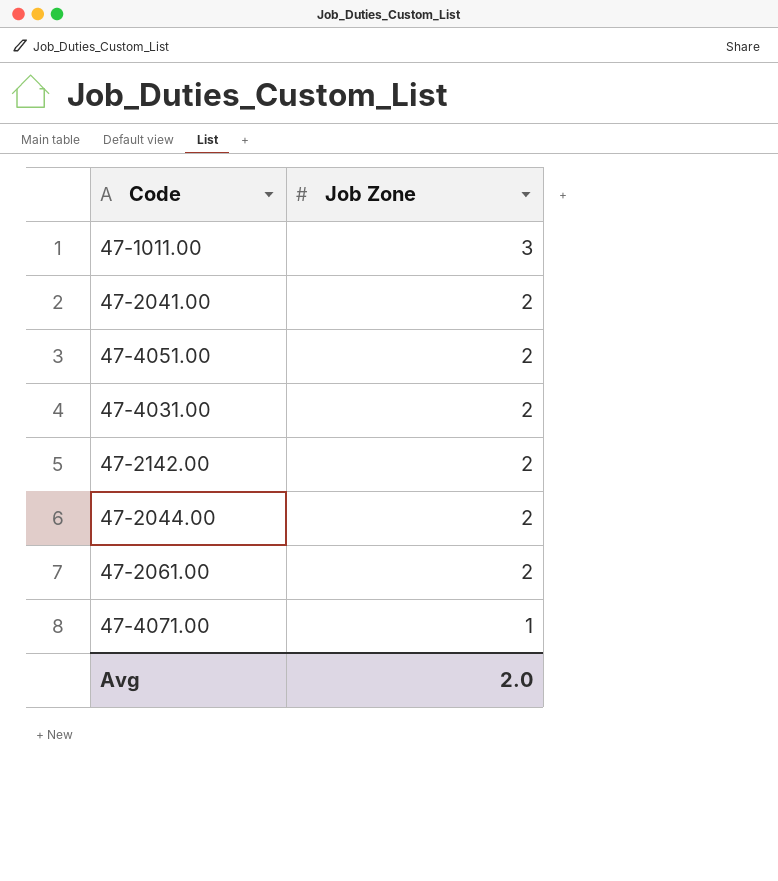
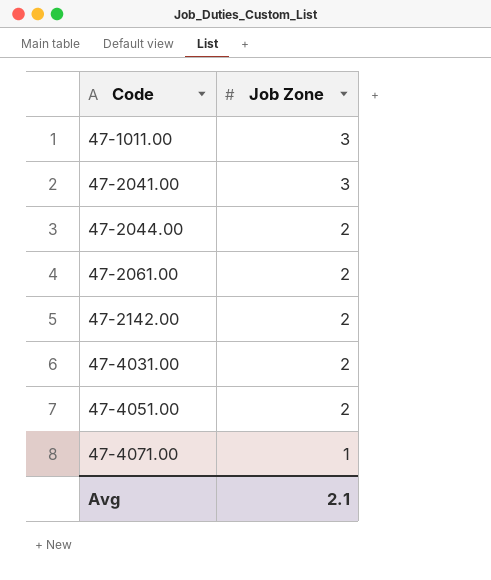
row order: Job Zone descending -> Code ascending
47-2041.00 | Job Zone: 2 -> 3
Avg | Job Zone: 2.0 -> 2.1

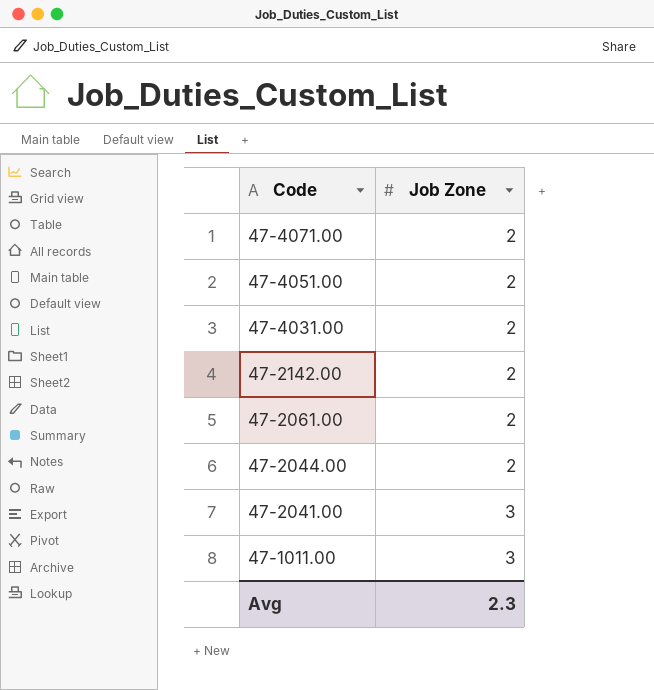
row order: Code ascending -> Code descending
47-4071.00 | Job Zone: 1 -> 2
Avg | Job Zone: 2.1 -> 2.3

